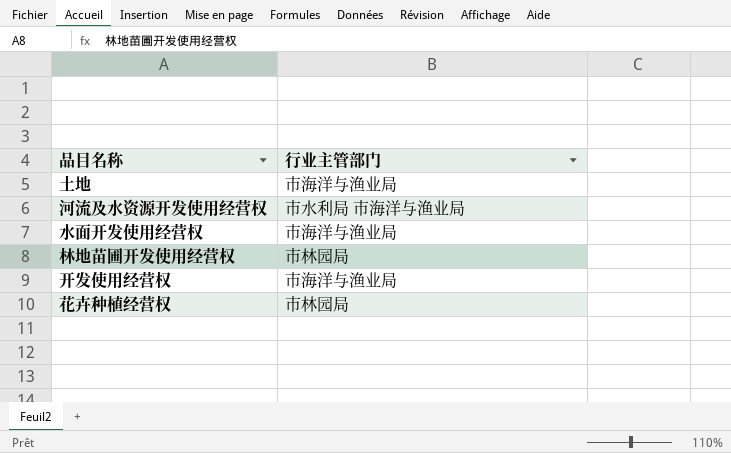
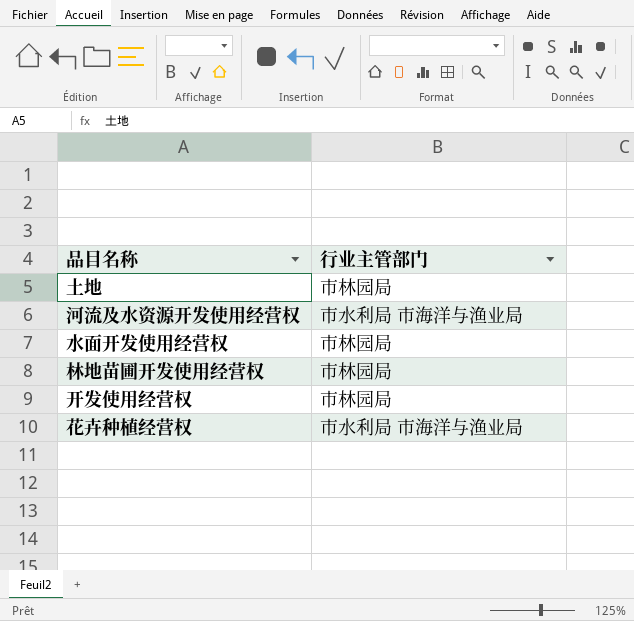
土地 | 行业主管部门: 市海洋与渔业局 -> 市林园局
水面开发使用经营权 | 行业主管部门: 市海洋与渔业局 -> 市林园局
开发使用经营权 | 行业主管部门: 市海洋与渔业局 -> 市林园局
花卉种植经营权 | 行业主管部门: 市林园局 -> 市水利局 市海洋与渔业局

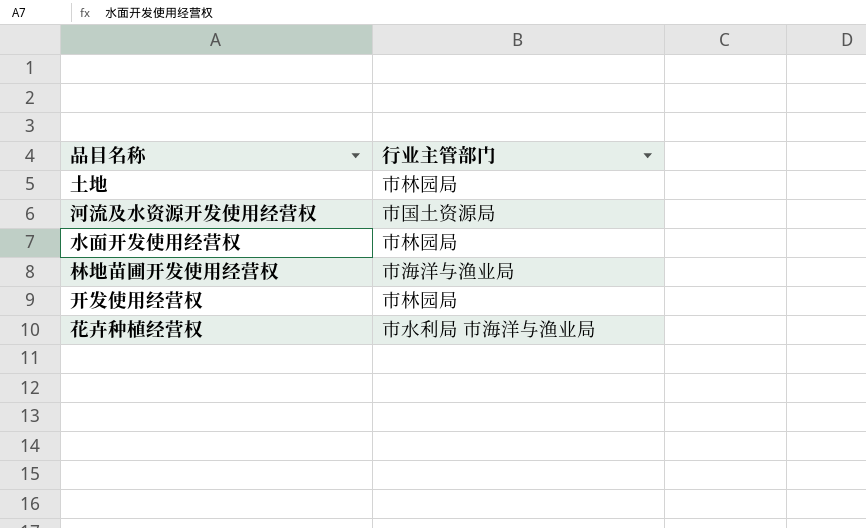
河流及水资源开发使用经营权 | 行业主管部门: 市水利局 市海洋与渔业局 -> 市国土资源局
林地苗圃开发使用经营权 | 行业主管部门: 市林园局 -> 市海洋与渔业局

